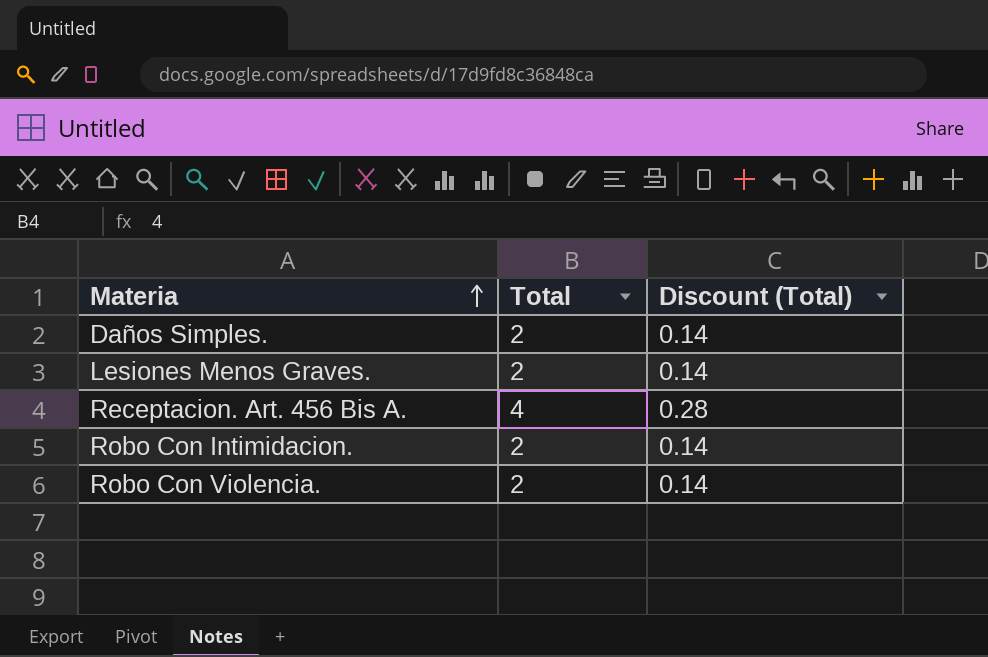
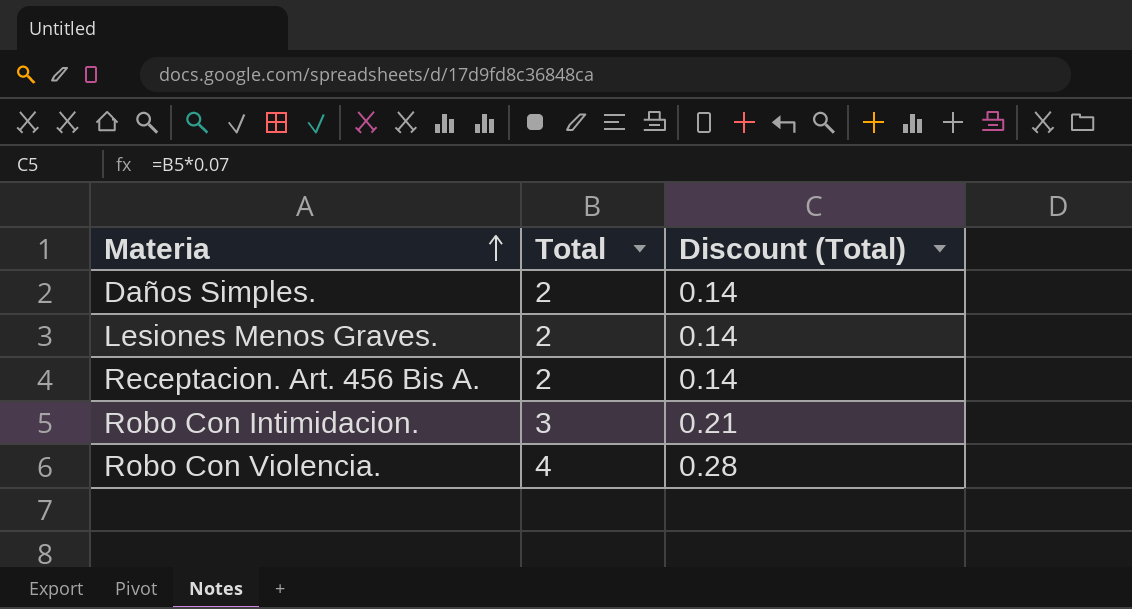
Receptacion. Art. 456 Bis A. | Total: 4 -> 2
Receptacion. Art. 456 Bis A. | Discount (Total): 0.28 -> 0.14
Robo Con Intimidacion. | Total: 2 -> 3
Robo Con Intimidacion. | Discount (Total): 0.14 -> 0.21
Robo Con Violencia. | Total: 2 -> 4
Robo Con Violencia. | Discount (Total): 0.14 -> 0.28

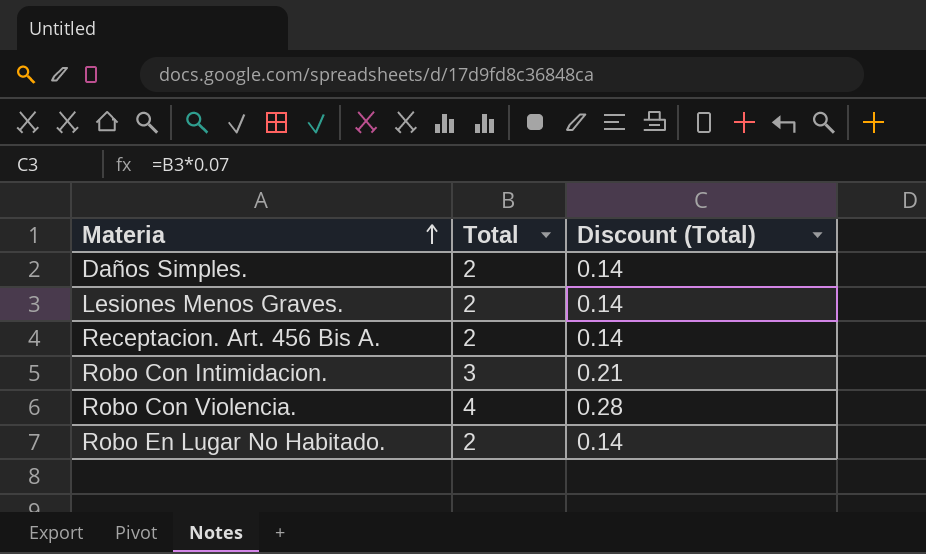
row Robo En Lugar No Habitado.: none -> 2 | 0.14

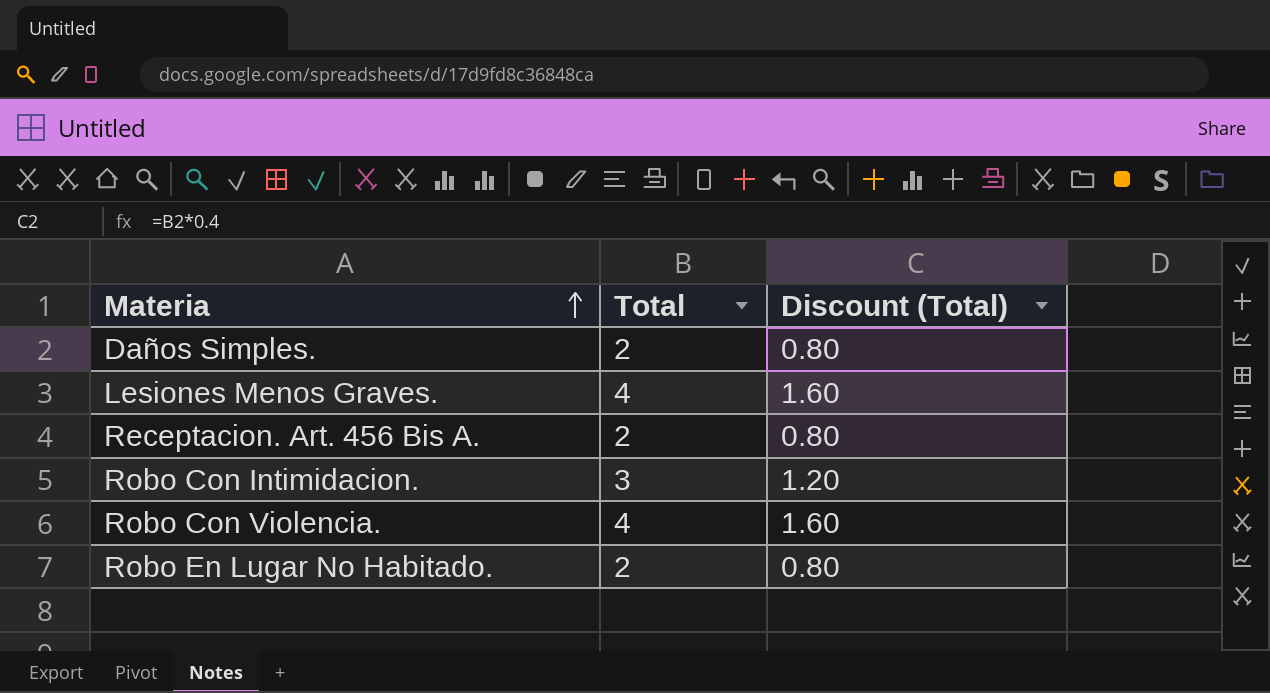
column Discount (Total) | formula: [Total] * 0.07 -> [Total] * 0.4
Lesiones Menos Graves. | Total: 2 -> 4

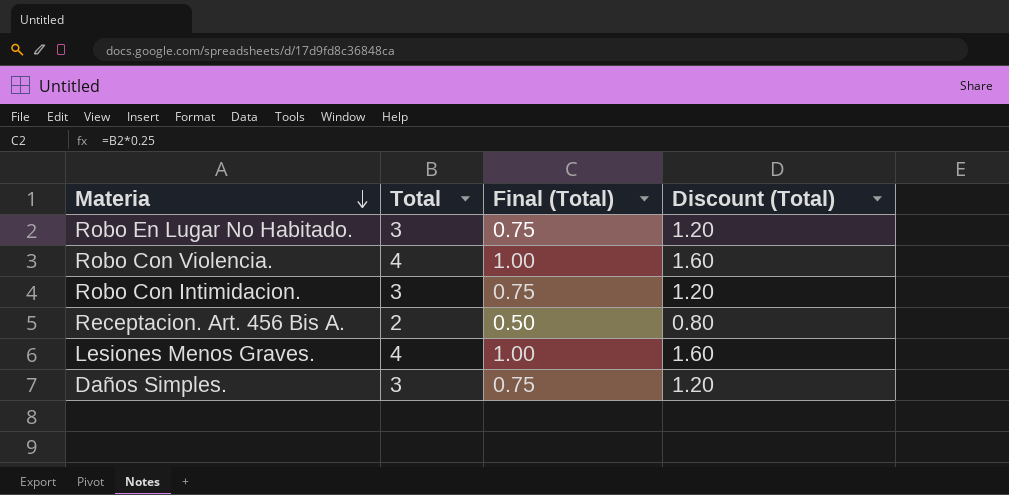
row order: Materia ascending -> Materia descending
column Final (Total) | formula: none -> [Total] * 0.25
Robo En Lugar No Habitado. | Total: 2 -> 3
Robo En Lugar No Habitado. | Discount (Total): 0.80 -> 1.20
Daños Simples. | Total: 2 -> 3
Daños Simples. | Discount (Total): 0.80 -> 1.20

